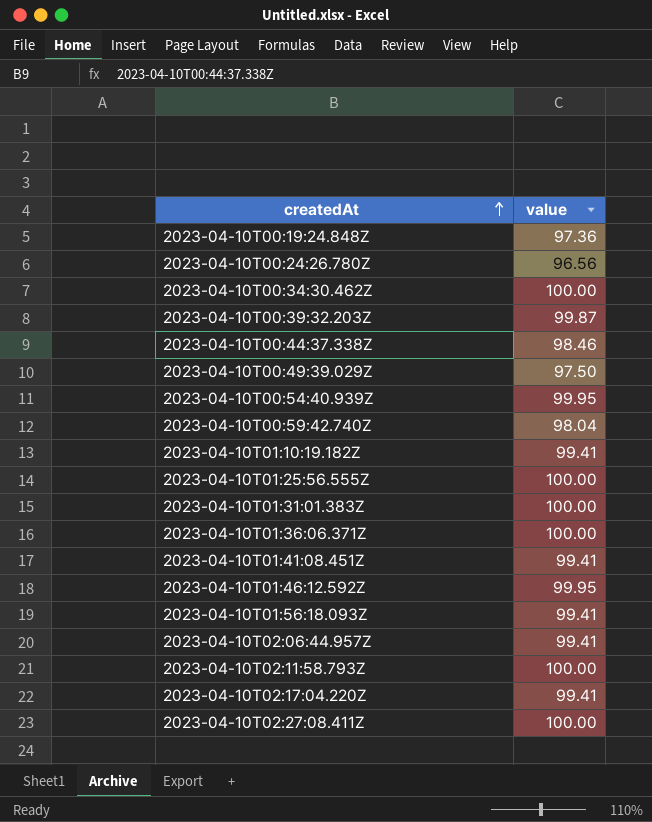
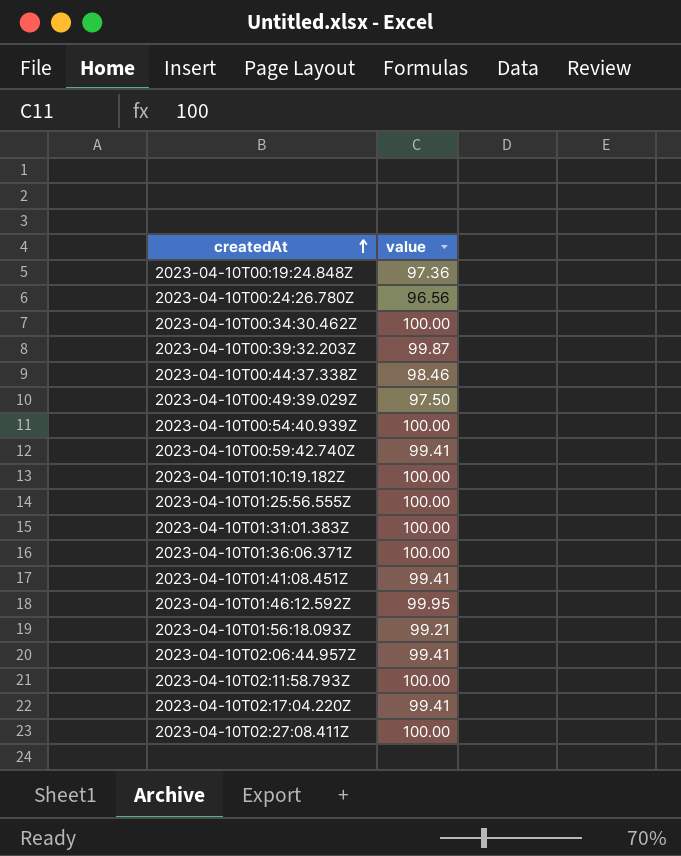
2023-04-10T00:54:40.939Z | value: 99.95 -> 100.00
2023-04-10T00:59:42.740Z | value: 98.04 -> 99.41
2023-04-10T01:10:19.182Z | value: 99.41 -> 100.00
2023-04-10T01:56:18.093Z | value: 99.41 -> 99.21

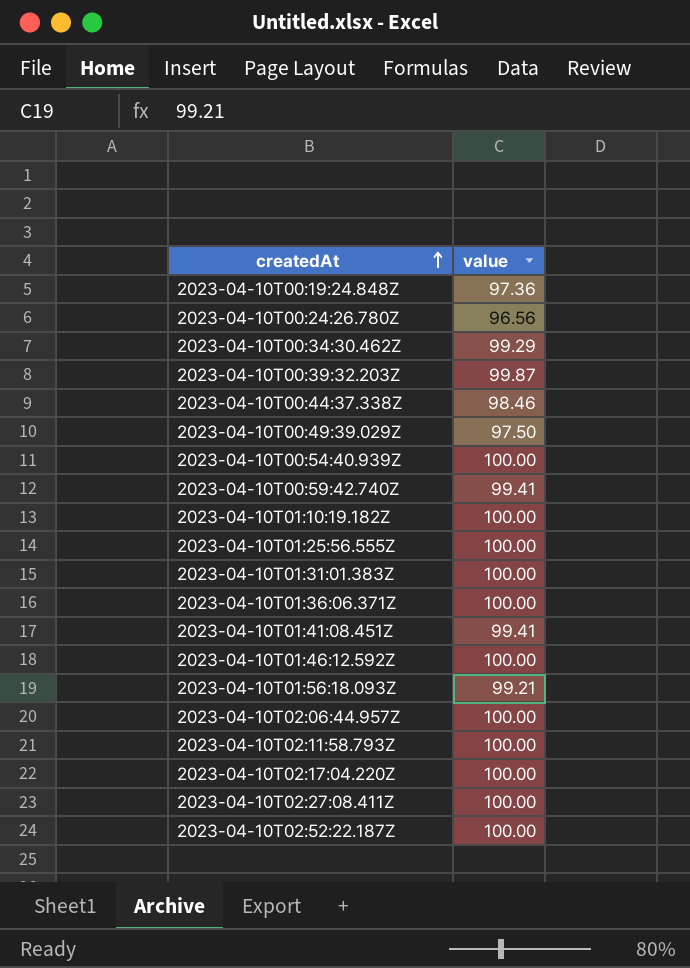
2023-04-10T00:34:30.462Z | value: 100.00 -> 99.29
2023-04-10T01:46:12.592Z | value: 99.95 -> 100.00
2023-04-10T02:06:44.957Z | value: 99.41 -> 100.00
2023-04-10T02:17:04.220Z | value: 99.41 -> 100.00
row 2023-04-10T02:52:22.187Z: none -> 100.00

